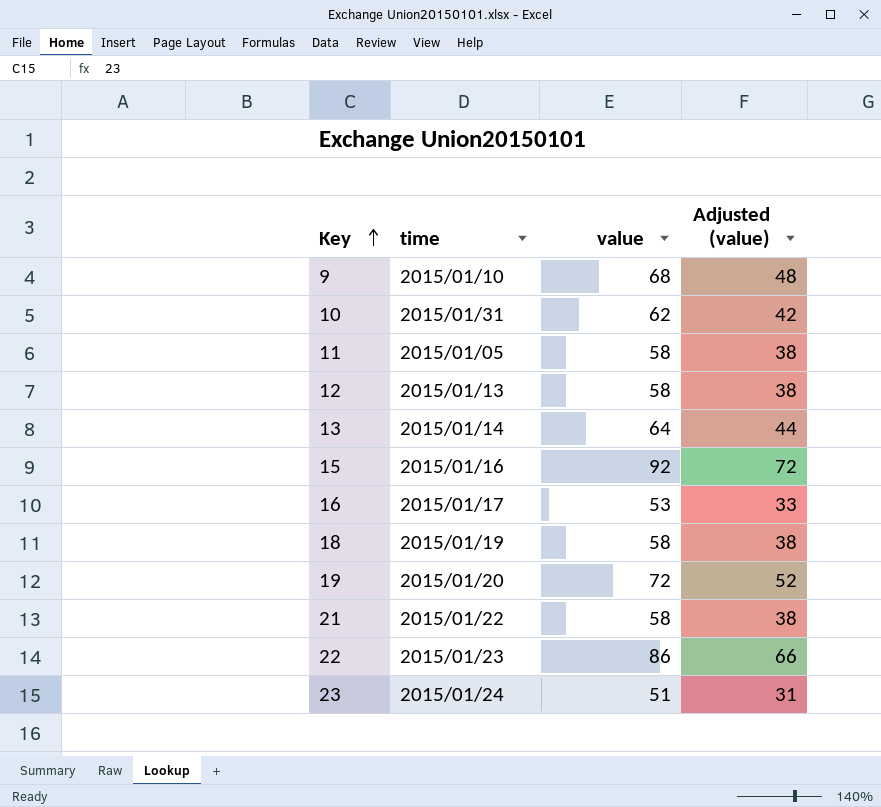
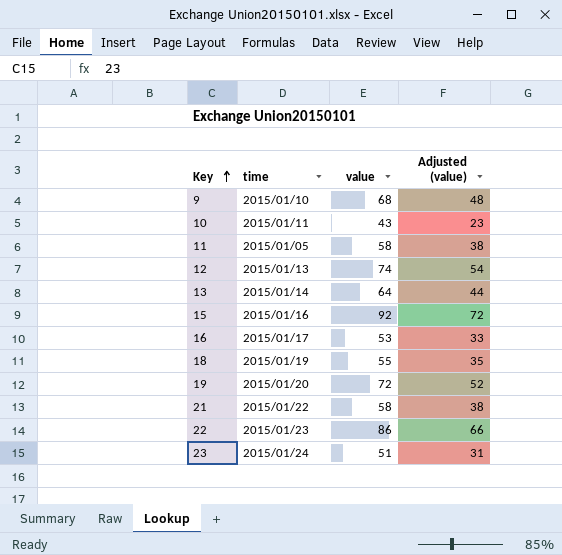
10 | time: 2015/01/31 -> 2015/01/11
10 | value: 62 -> 43
10 | Adjusted (value): 42 -> 23
12 | value: 58 -> 74
12 | Adjusted (value): 38 -> 54
18 | value: 58 -> 55
18 | Adjusted (value): 38 -> 35

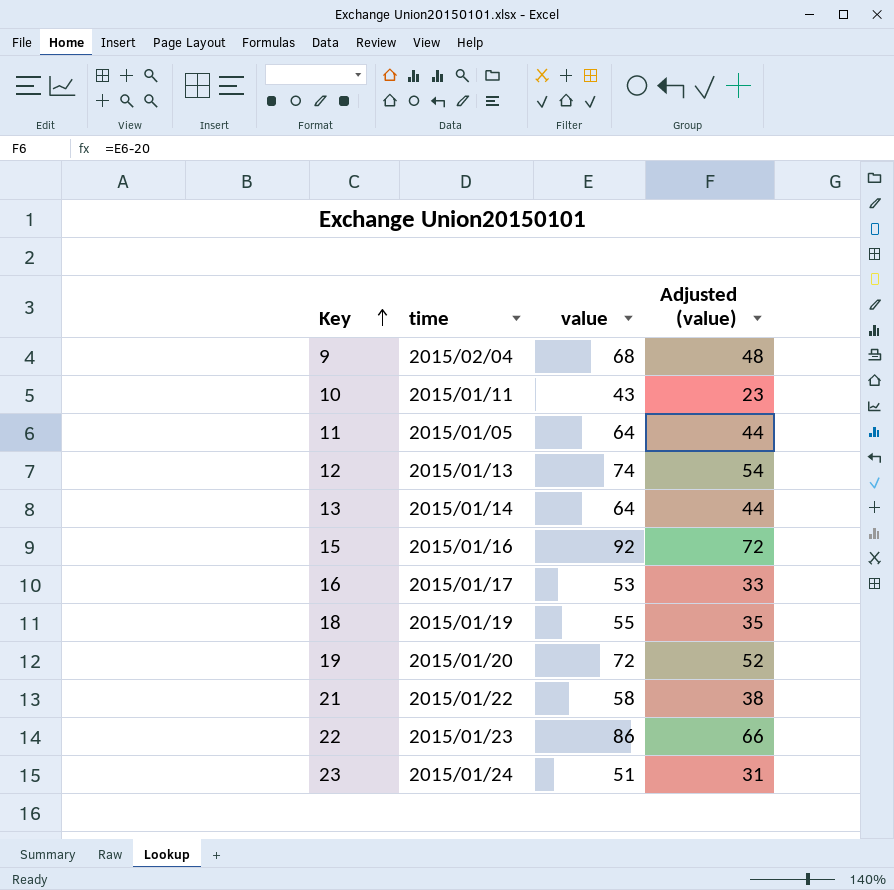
9 | time: 2015/01/10 -> 2015/02/04
11 | value: 58 -> 64
11 | Adjusted (value): 38 -> 44

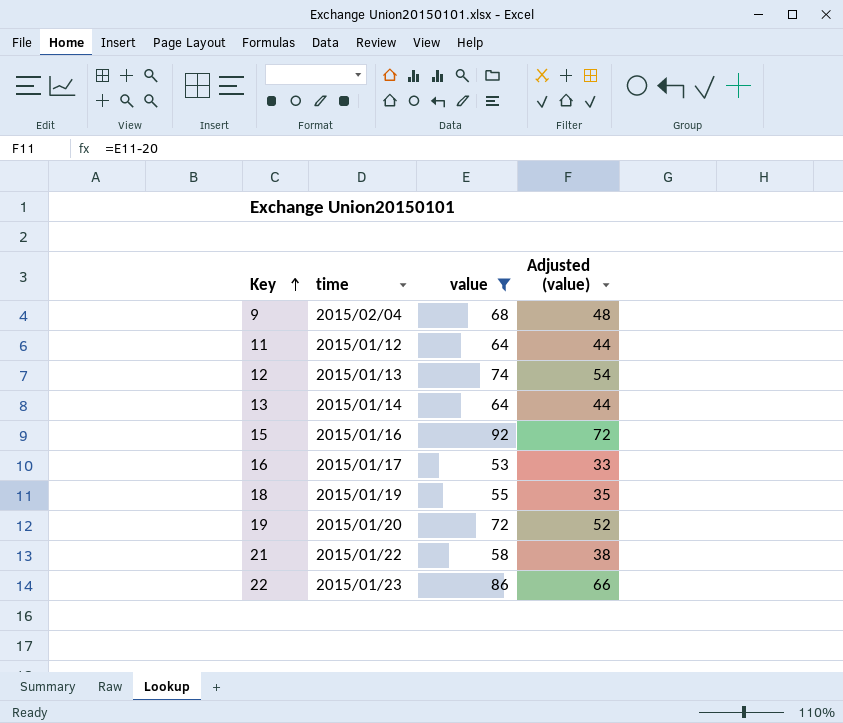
filter: none -> value >= 53
11 | time: 2015/01/05 -> 2015/01/12

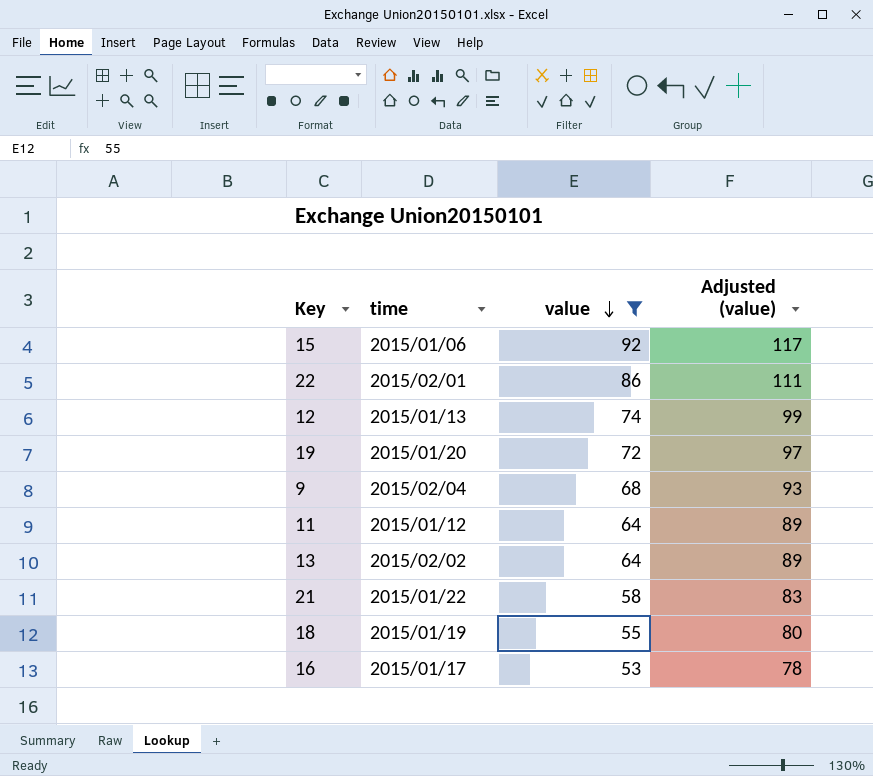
row order: Key ascending -> value descending
column Adjusted (value) | formula: [value] - 20 -> [value] + 25
15 | time: 2015/01/16 -> 2015/01/06
22 | time: 2015/01/23 -> 2015/02/01
13 | time: 2015/01/14 -> 2015/02/02

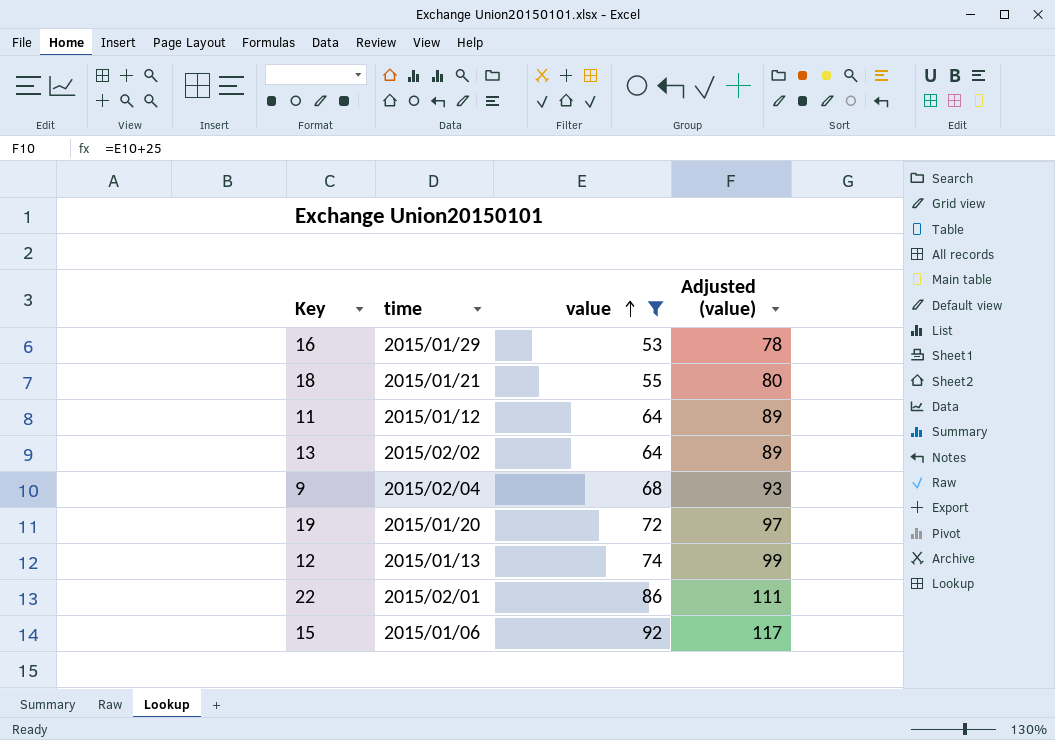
row order: value descending -> value ascending
row 21: 2015/01/22 | 58 | 83 -> none
16 | time: 2015/01/17 -> 2015/01/29
18 | time: 2015/01/19 -> 2015/01/21

